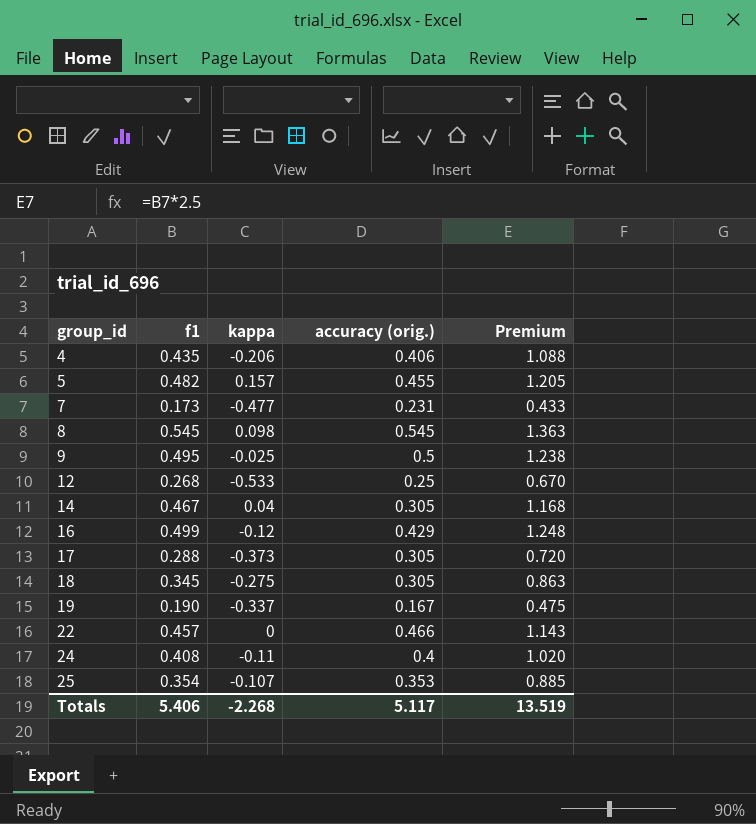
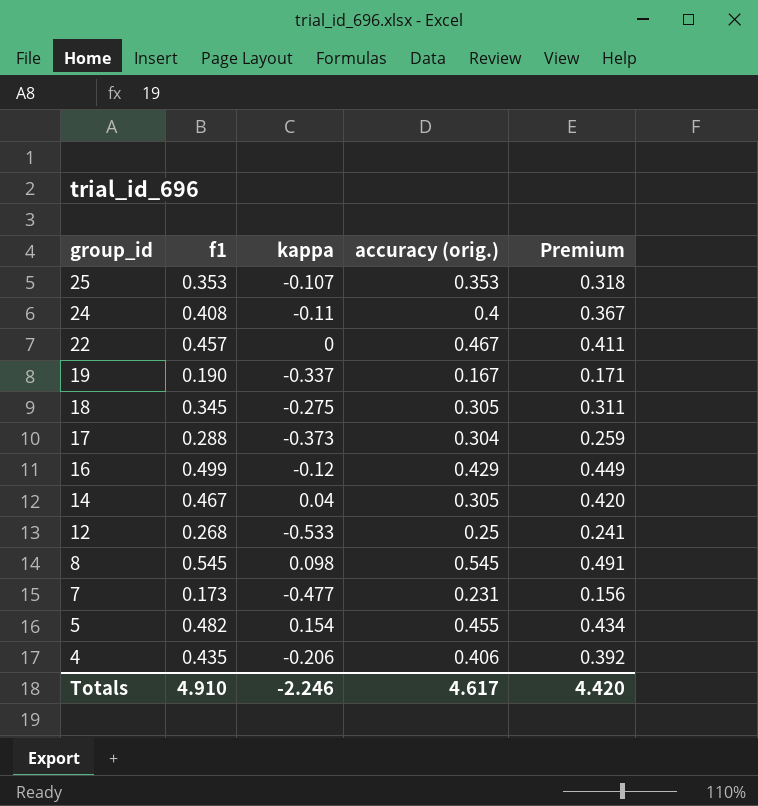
row order: group_id ascending -> group_id descending
column Premium | formula: [f1] * 2.5 -> [f1] * 0.9
row 9: 0.495 | -0.025 | 0.5 | 1.238 -> none
25 | f1: 0.354 -> 0.353
22 | accuracy (orig.): 0.466 -> 0.467
17 | accuracy (orig.): 0.305 -> 0.304
5 | kappa: 0.157 -> 0.154
Totals | f1: 5.406 -> 4.910
Totals | kappa: -2.268 -> -2.246
Totals | accuracy (orig.): 5.117 -> 4.617
Totals | Premium: 13.519 -> 4.420

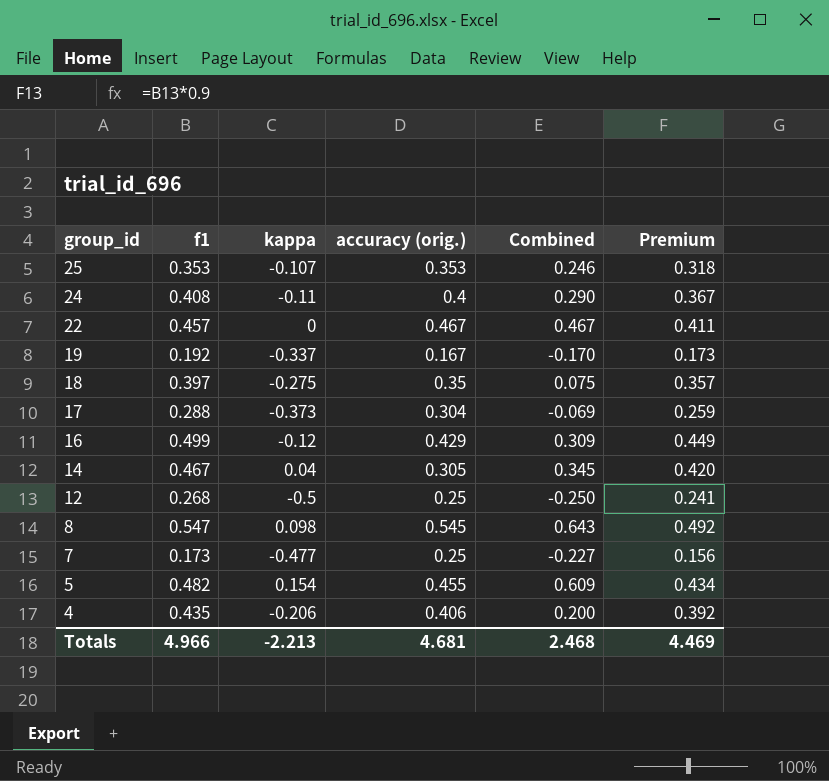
column Combined | formula: none -> [kappa] + [accuracy (orig.)]
19 | f1: 0.190 -> 0.192
19 | Premium: 0.171 -> 0.173
18 | f1: 0.345 -> 0.397
18 | accuracy (orig.): 0.305 -> 0.35
18 | Premium: 0.311 -> 0.357
12 | kappa: -0.533 -> -0.5
8 | f1: 0.545 -> 0.547
8 | Premium: 0.491 -> 0.492
7 | accuracy (orig.): 0.231 -> 0.25
Totals | f1: 4.910 -> 4.966
Totals | kappa: -2.246 -> -2.213
Totals | accuracy (orig.): 4.617 -> 4.681
Totals | Premium: 4.420 -> 4.469

